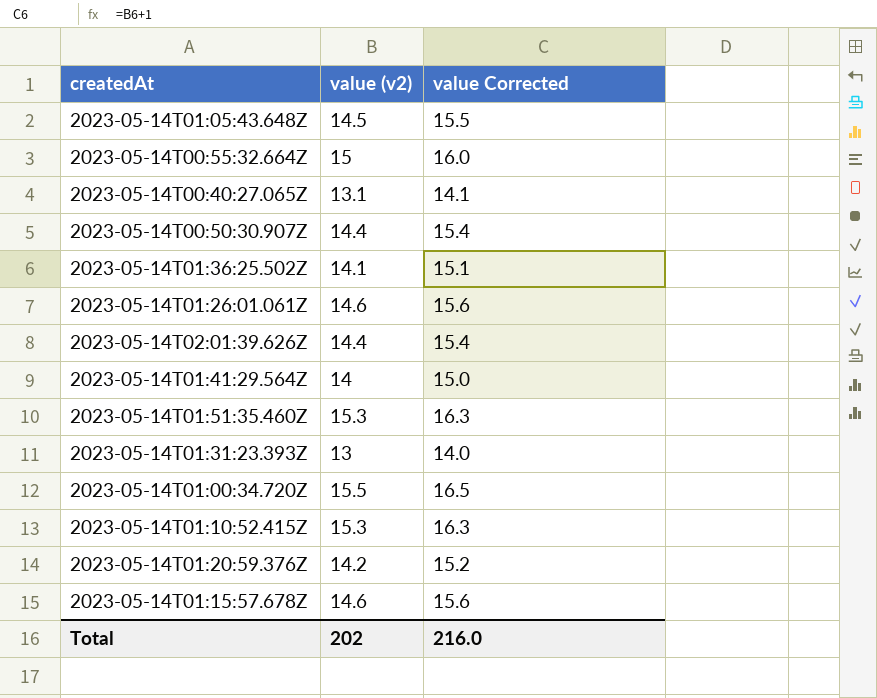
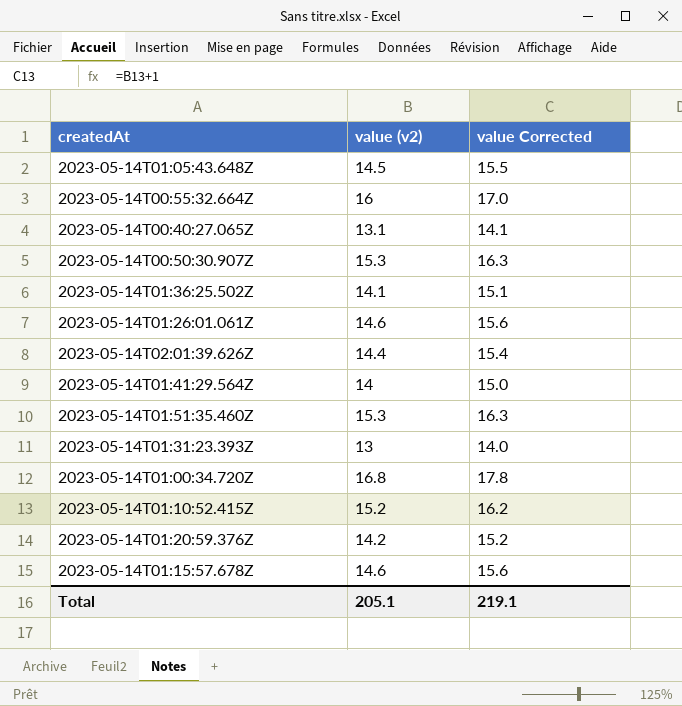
2023-05-14T00:55:32.664Z | value (v2): 15 -> 16
2023-05-14T00:55:32.664Z | value Corrected: 16.0 -> 17.0
2023-05-14T00:50:30.907Z | value (v2): 14.4 -> 15.3
2023-05-14T00:50:30.907Z | value Corrected: 15.4 -> 16.3
2023-05-14T01:00:34.720Z | value (v2): 15.5 -> 16.8
2023-05-14T01:00:34.720Z | value Corrected: 16.5 -> 17.8
2023-05-14T01:10:52.415Z | value (v2): 15.3 -> 15.2
2023-05-14T01:10:52.415Z | value Corrected: 16.3 -> 16.2
Total | value (v2): 202 -> 205.1
Total | value Corrected: 216.0 -> 219.1

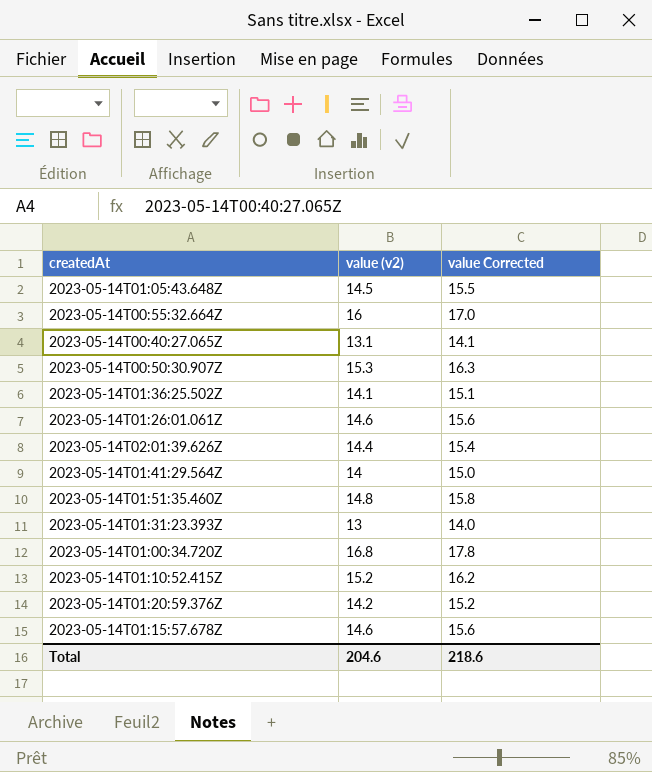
2023-05-14T01:51:35.460Z | value (v2): 15.3 -> 14.8
2023-05-14T01:51:35.460Z | value Corrected: 16.3 -> 15.8
Total | value (v2): 205.1 -> 204.6
Total | value Corrected: 219.1 -> 218.6

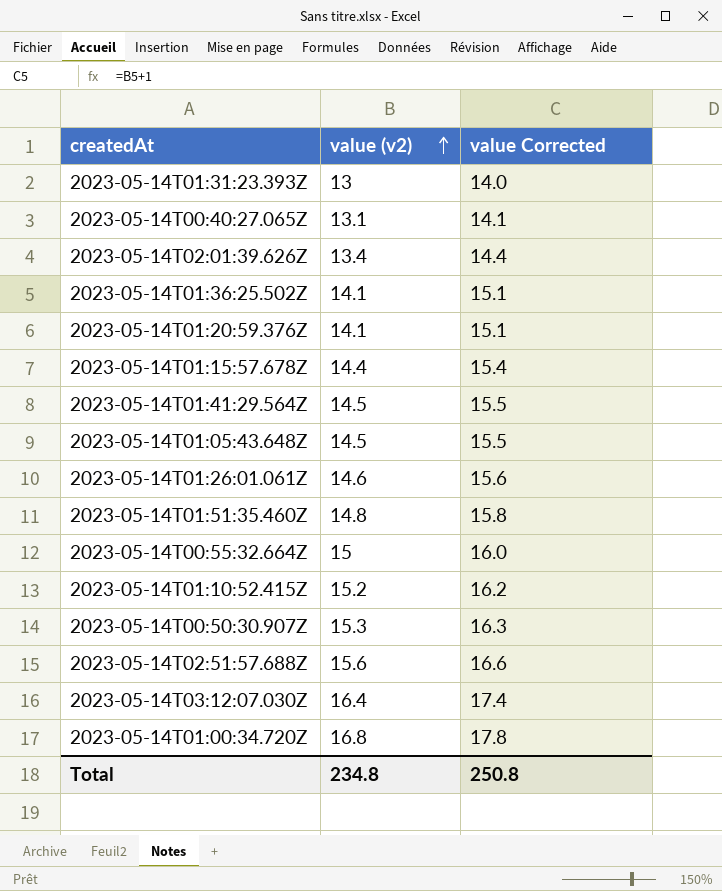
row order: none -> value (v2) ascending
2023-05-14T02:01:39.626Z | value (v2): 14.4 -> 13.4
2023-05-14T02:01:39.626Z | value Corrected: 15.4 -> 14.4
2023-05-14T01:20:59.376Z | value (v2): 14.2 -> 14.1
2023-05-14T01:20:59.376Z | value Corrected: 15.2 -> 15.1
2023-05-14T01:15:57.678Z | value (v2): 14.6 -> 14.4
2023-05-14T01:15:57.678Z | value Corrected: 15.6 -> 15.4
2023-05-14T01:41:29.564Z | value (v2): 14 -> 14.5
2023-05-14T01:41:29.564Z | value Corrected: 15.0 -> 15.5
2023-05-14T00:55:32.664Z | value (v2): 16 -> 15
2023-05-14T00:55:32.664Z | value Corrected: 17.0 -> 16.0
row 2023-05-14T02:51:57.688Z: none -> 15.6 | 16.6
row 2023-05-14T03:12:07.030Z: none -> 16.4 | 17.4
Total | value (v2): 204.6 -> 234.8
Total | value Corrected: 218.6 -> 250.8

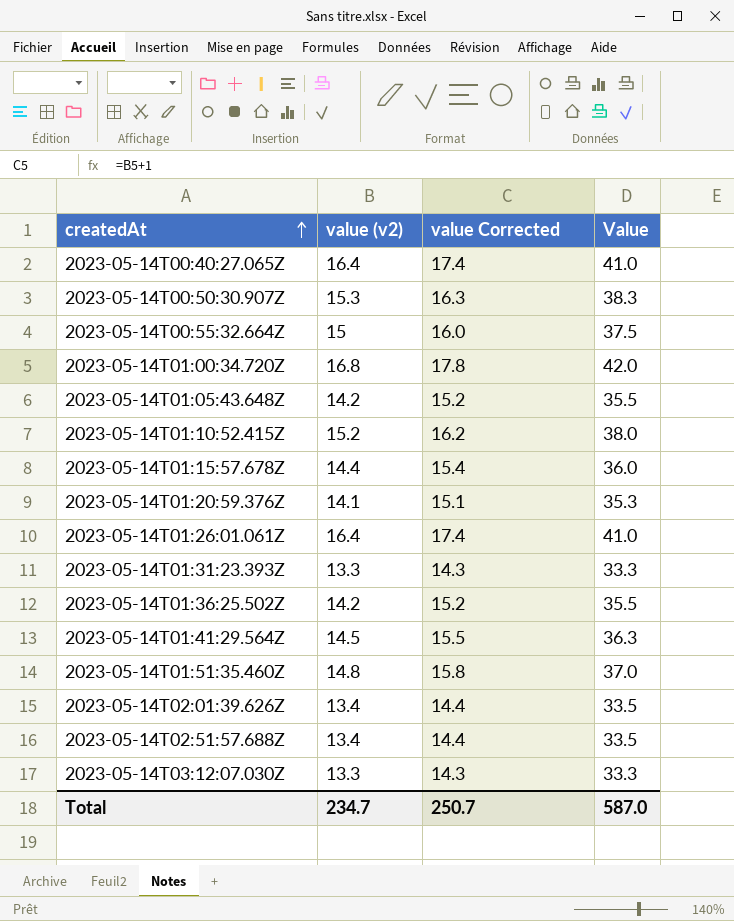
row order: value (v2) ascending -> createdAt ascending
column Value | formula: none -> [value (v2)] * 2.5
2023-05-14T00:40:27.065Z | value (v2): 13.1 -> 16.4
2023-05-14T00:40:27.065Z | value Corrected: 14.1 -> 17.4
2023-05-14T01:05:43.648Z | value (v2): 14.5 -> 14.2
2023-05-14T01:05:43.648Z | value Corrected: 15.5 -> 15.2
2023-05-14T01:26:01.061Z | value (v2): 14.6 -> 16.4
2023-05-14T01:26:01.061Z | value Corrected: 15.6 -> 17.4
2023-05-14T01:31:23.393Z | value (v2): 13 -> 13.3
2023-05-14T01:31:23.393Z | value Corrected: 14.0 -> 14.3
2023-05-14T01:36:25.502Z | value (v2): 14.1 -> 14.2
2023-05-14T01:36:25.502Z | value Corrected: 15.1 -> 15.2
2023-05-14T02:51:57.688Z | value (v2): 15.6 -> 13.4
2023-05-14T02:51:57.688Z | value Corrected: 16.6 -> 14.4
2023-05-14T03:12:07.030Z | value (v2): 16.4 -> 13.3
2023-05-14T03:12:07.030Z | value Corrected: 17.4 -> 14.3
Total | value (v2): 234.8 -> 234.7
Total | value Corrected: 250.8 -> 250.7

